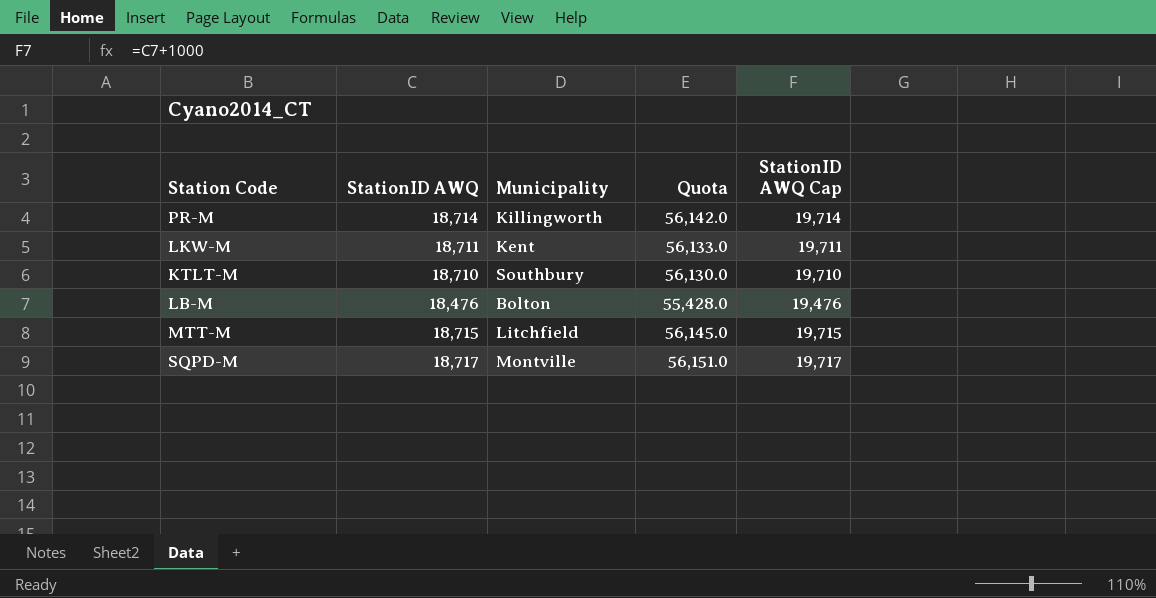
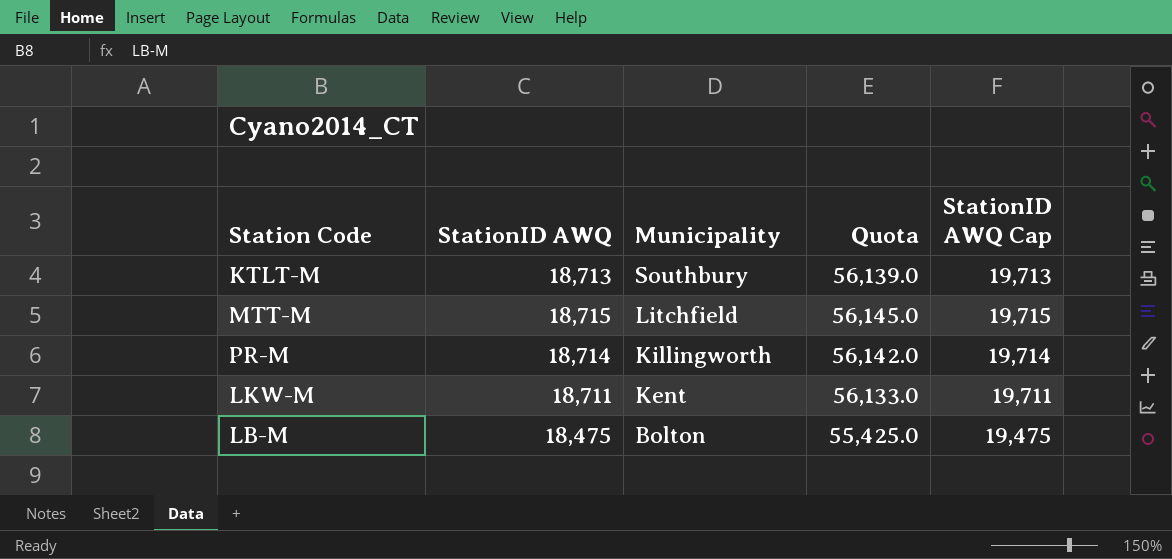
row order: none -> Municipality descending
row SQPD-M: 18,717 | Montville | 56,151.0 | 19,717 -> none
KTLT-M | StationID AWQ: 18,710 -> 18,713
KTLT-M | Quota: 56,130.0 -> 56,139.0
KTLT-M | StationID AWQ Cap: 19,710 -> 19,713
LB-M | StationID AWQ: 18,476 -> 18,475
LB-M | Quota: 55,428.0 -> 55,425.0
LB-M | StationID AWQ Cap: 19,476 -> 19,475

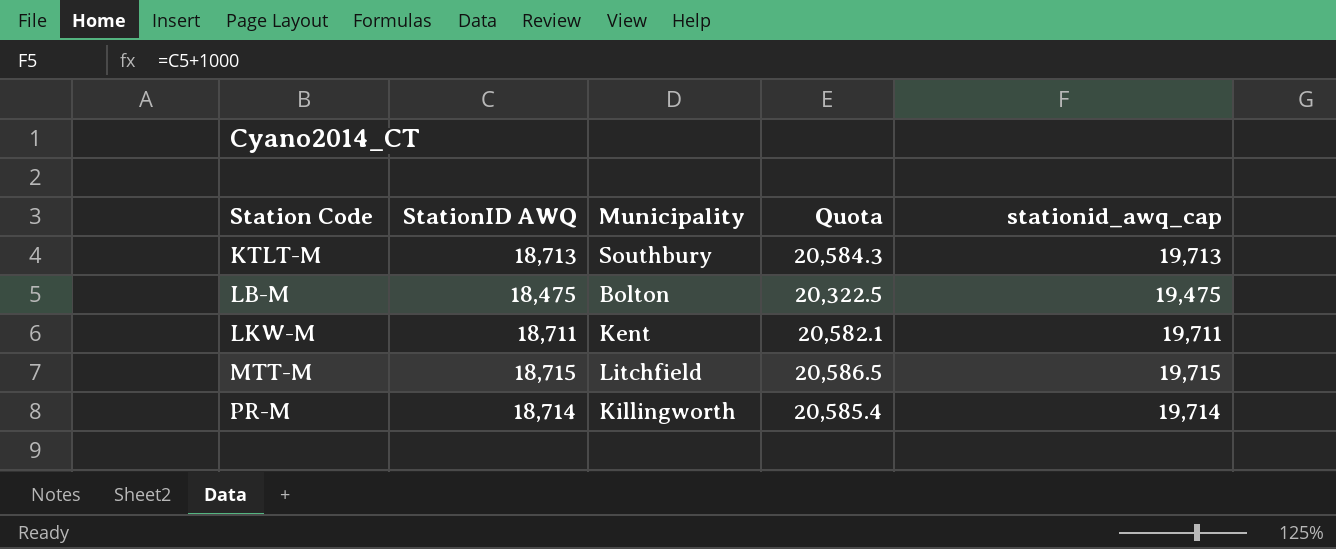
row order: Municipality descending -> Station Code ascending
column Quota | formula: [StationID AWQ] * 3 -> [StationID AWQ] * 1.1
column name: StationID AWQ Cap -> stationid_awq_cap

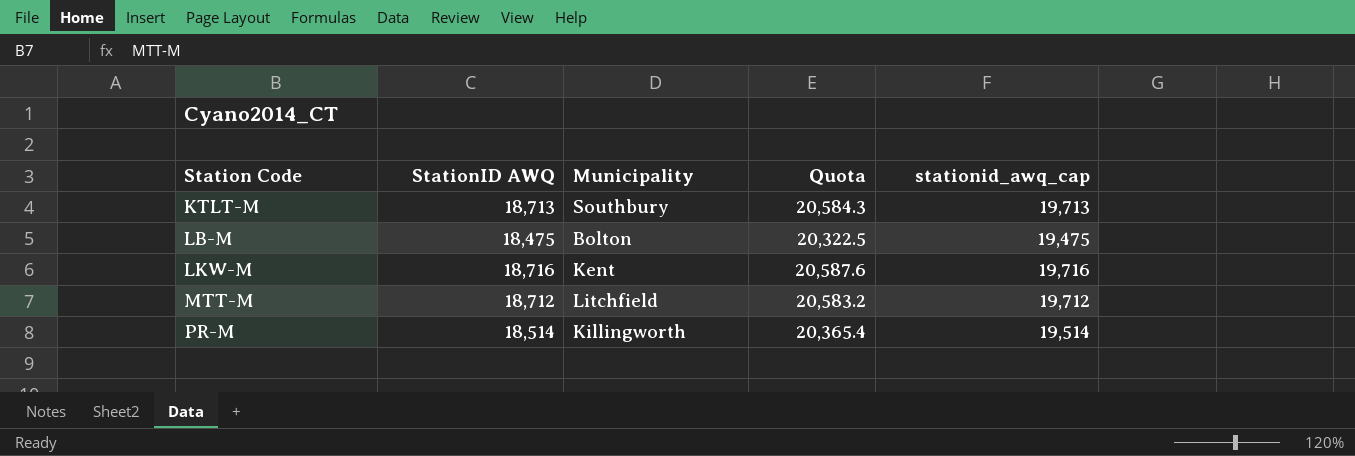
LKW-M | StationID AWQ: 18,711 -> 18,716
LKW-M | Quota: 20,582.1 -> 20,587.6
LKW-M | stationid_awq_cap: 19,711 -> 19,716
MTT-M | StationID AWQ: 18,715 -> 18,712
MTT-M | Quota: 20,586.5 -> 20,583.2
MTT-M | stationid_awq_cap: 19,715 -> 19,712
PR-M | StationID AWQ: 18,714 -> 18,514
PR-M | Quota: 20,585.4 -> 20,365.4
PR-M | stationid_awq_cap: 19,714 -> 19,514

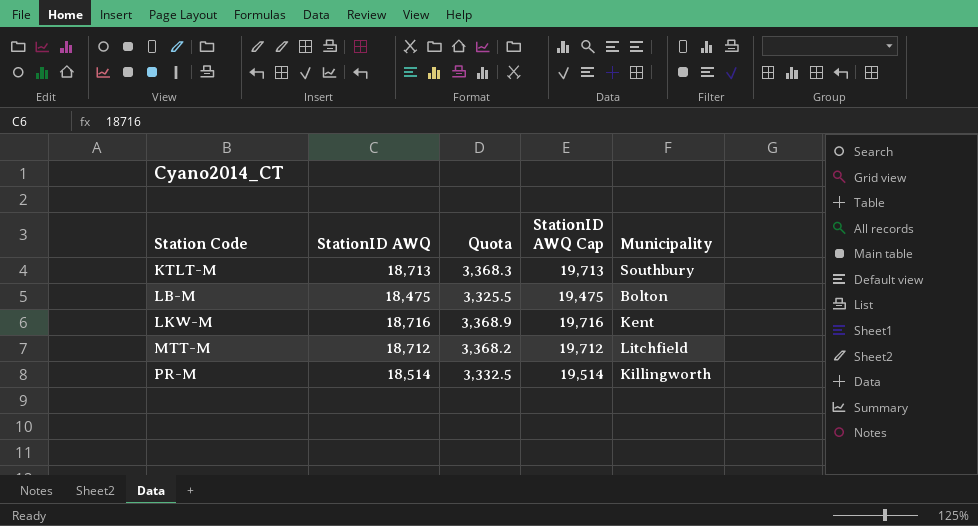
column Quota | formula: [StationID AWQ] * 1.1 -> [StationID AWQ] * 0.18
column name: stationid_awq_cap -> StationID AWQ Cap
column Municipality | position: 3 -> 5

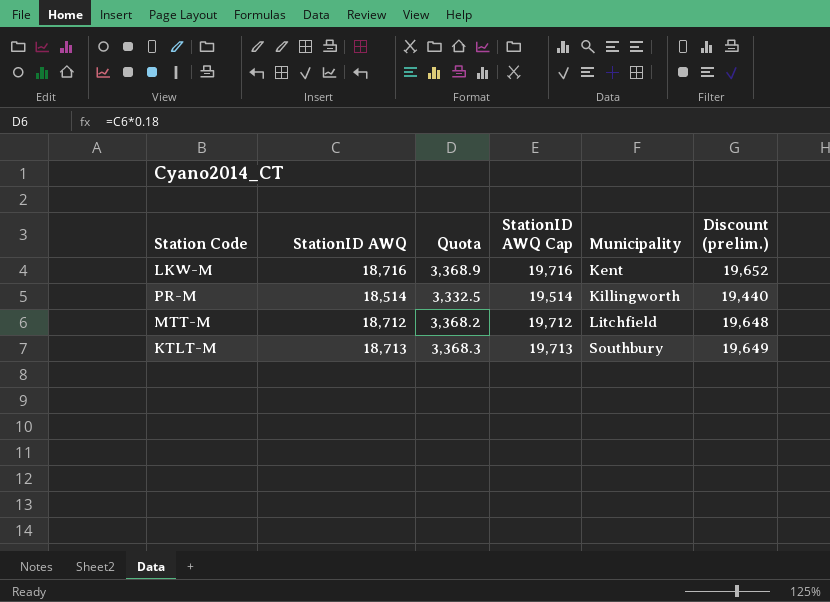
row order: Station Code ascending -> Municipality ascending
column Discount (prelim.) | formula: none -> [StationID AWQ] * 1.05
row LB-M: 18,475 | 3,325.5 | 19,475 | Bolton -> none

